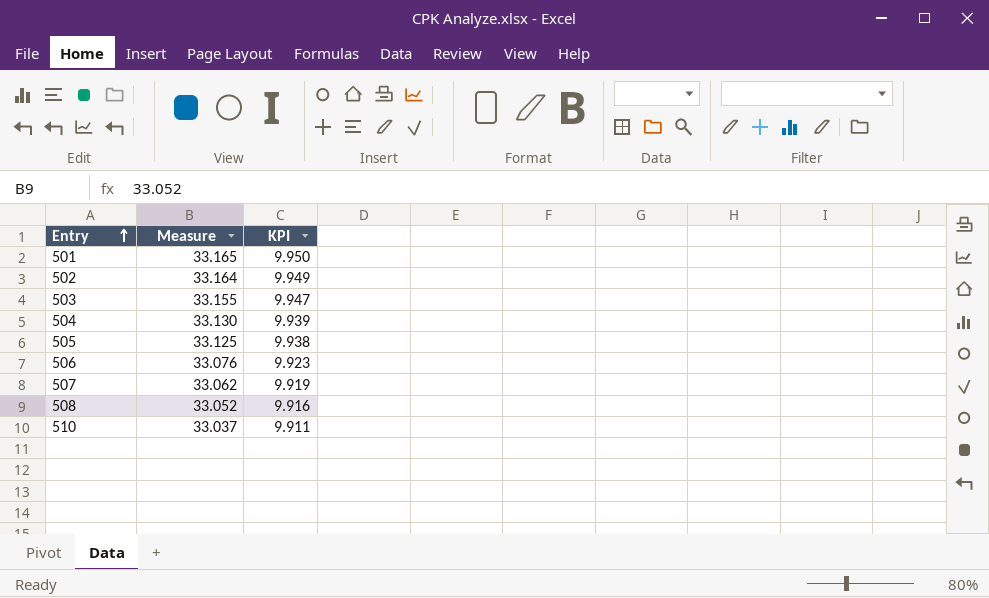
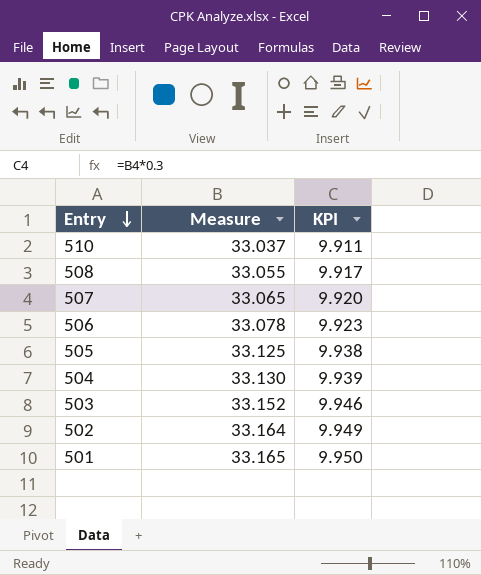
row order: Entry ascending -> Entry descending
508 | Measure: 33.052 -> 33.055
508 | KPI: 9.916 -> 9.917
507 | Measure: 33.062 -> 33.065
507 | KPI: 9.919 -> 9.920
506 | Measure: 33.076 -> 33.078
503 | Measure: 33.155 -> 33.152
503 | KPI: 9.947 -> 9.946

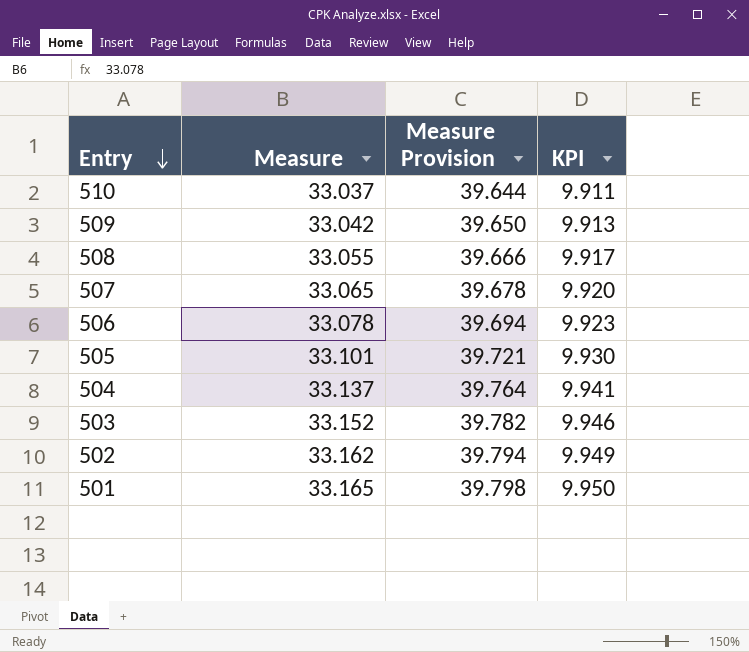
column Measure Provision | formula: none -> [Measure] * 1.2
row 509: none -> 33.042 | 39.650 | 9.913
505 | Measure: 33.125 -> 33.101
505 | KPI: 9.938 -> 9.930
504 | Measure: 33.130 -> 33.137
504 | KPI: 9.939 -> 9.941
502 | Measure: 33.164 -> 33.162

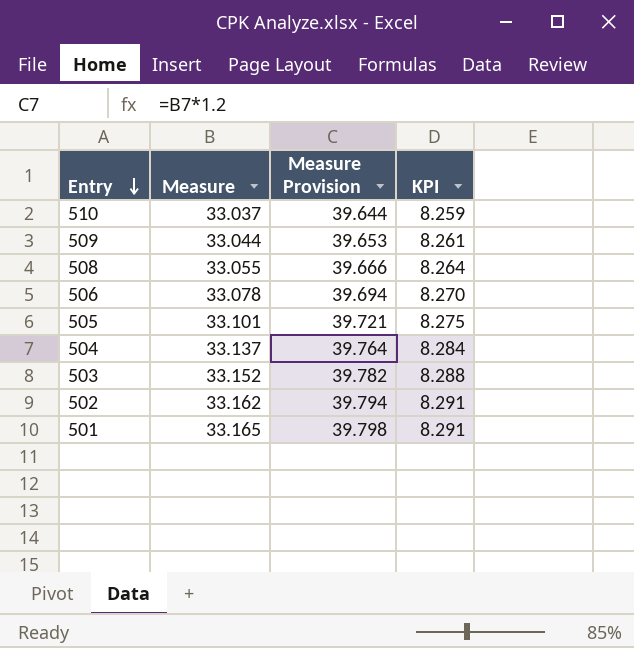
column KPI | formula: [Measure] * 0.3 -> [Measure] * 0.25
row 507: 33.065 | 39.678 | 9.920 -> none
509 | Measure: 33.042 -> 33.044
509 | Measure Provision: 39.650 -> 39.653

